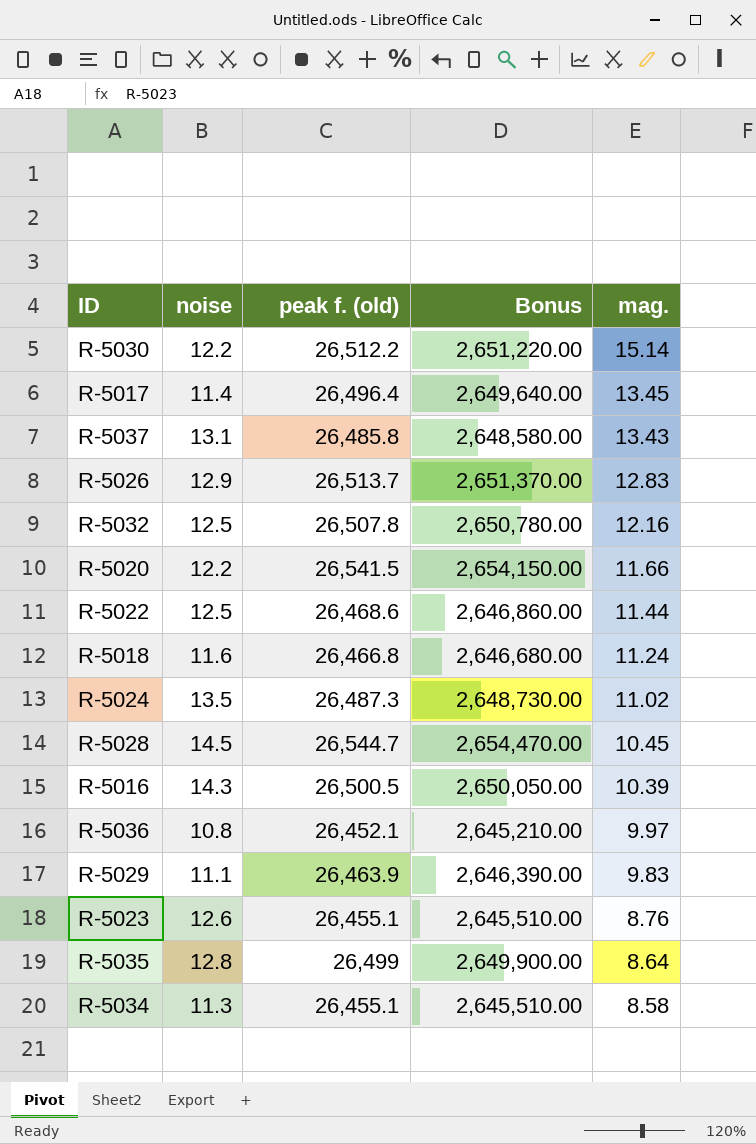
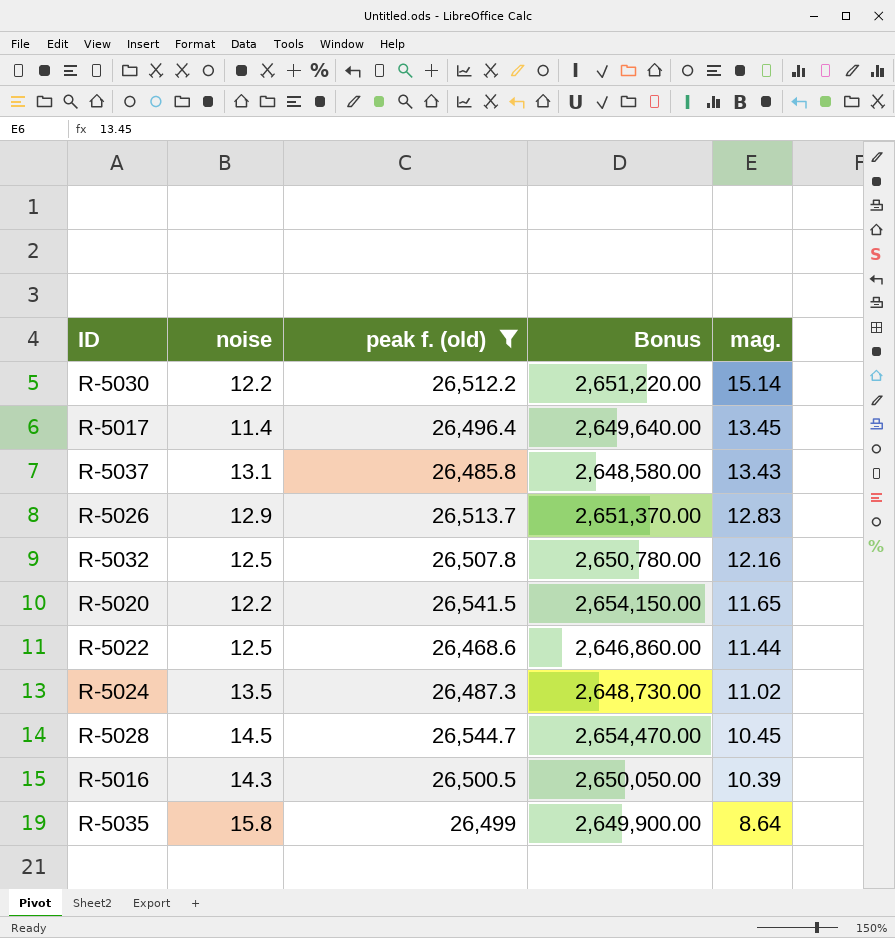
filter: none -> peak f. (old) >= 26,468.6
R-5020 | mag.: 11.66 -> 11.65
R-5035 | noise: 12.8 -> 15.8

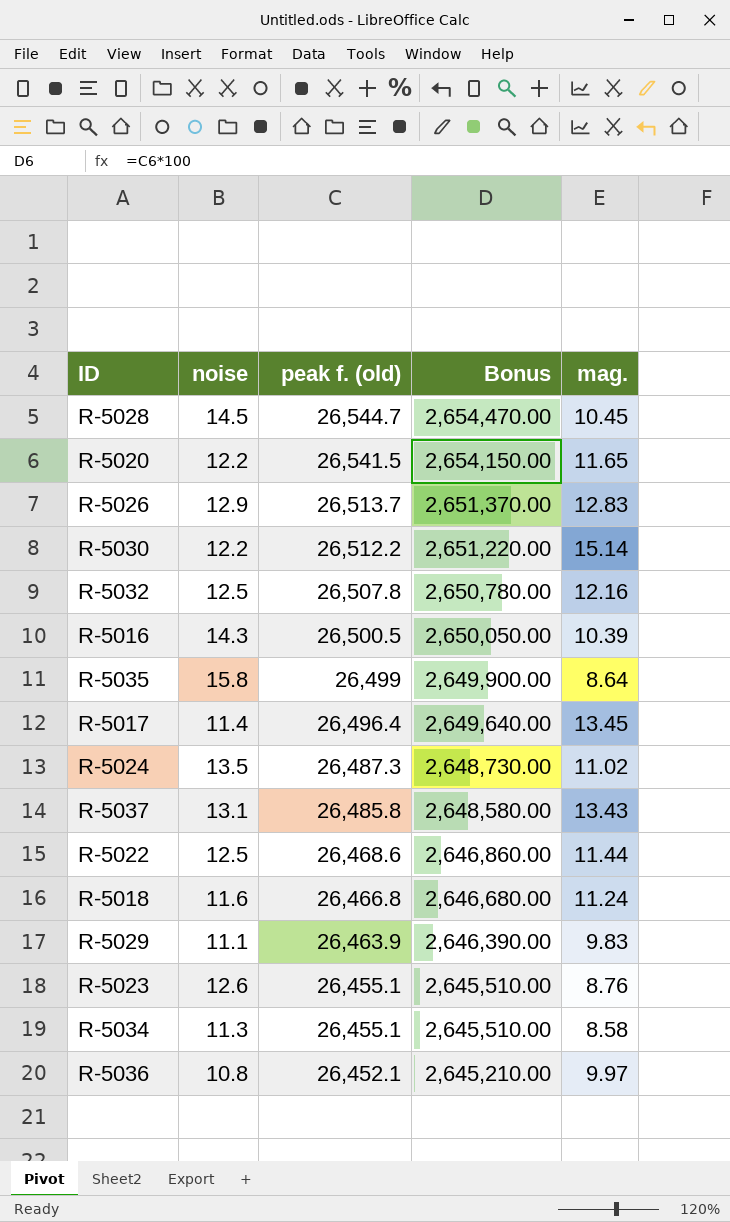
filter: peak f. (old) >= 26,468.6 -> none
row order: mag. descending -> peak f. (old) descending

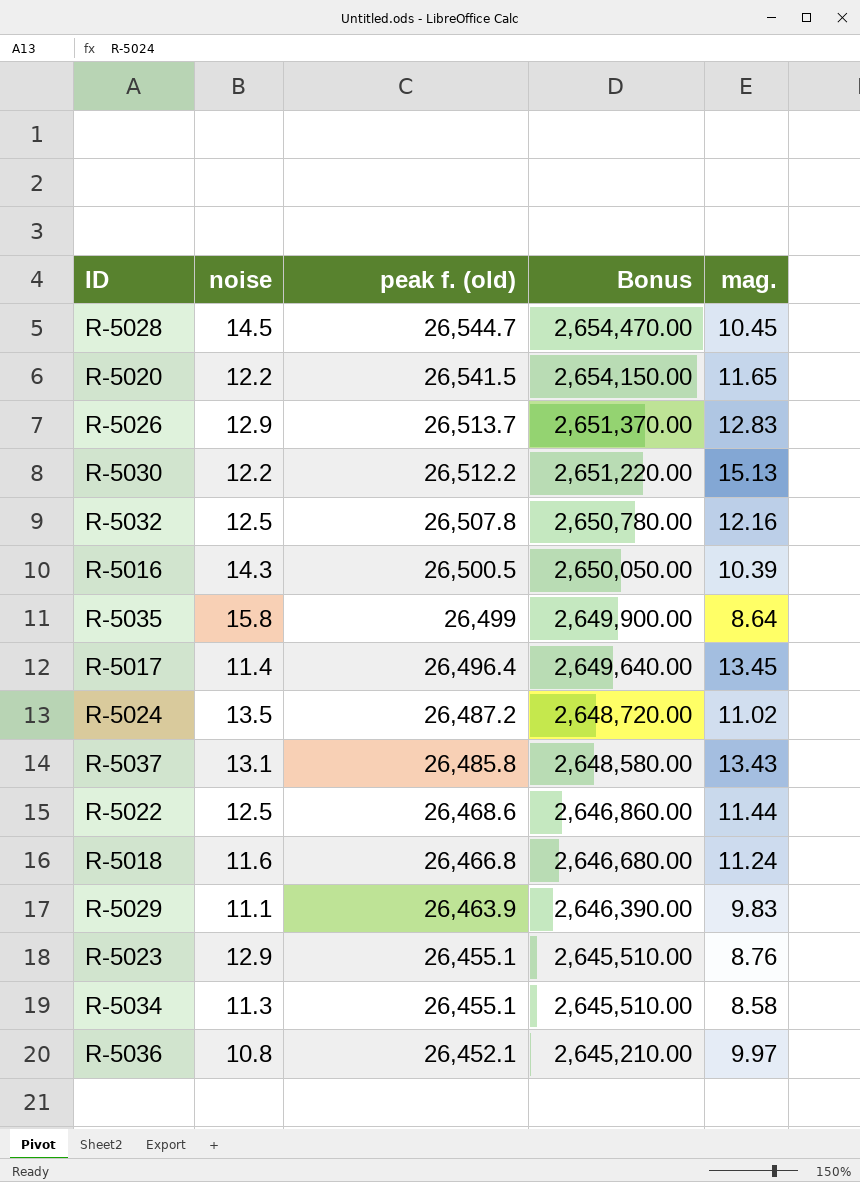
R-5030 | mag.: 15.14 -> 15.13
R-5024 | peak f. (old): 26,487.3 -> 26,487.2
R-5024 | Bonus: 2,648,730.00 -> 2,648,720.00
R-5023 | noise: 12.6 -> 12.9

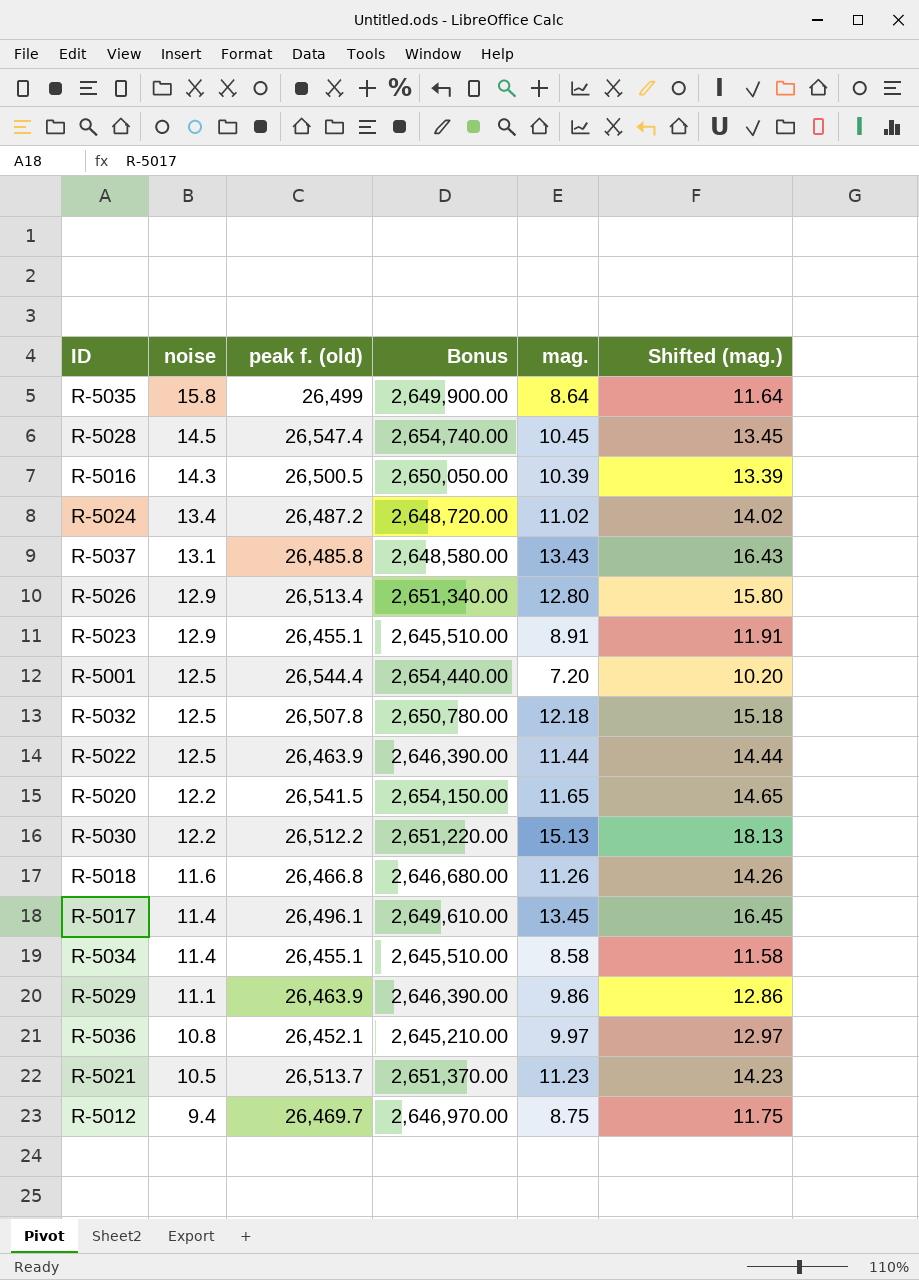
row order: peak f. (old) descending -> noise descending
column Shifted (mag.) | formula: none -> [mag.] + 3
R-5028 | peak f. (old): 26,544.7 -> 26,547.4
R-5028 | Bonus: 2,654,470.00 -> 2,654,740.00
R-5024 | noise: 13.5 -> 13.4
R-5026 | peak f. (old): 26,513.7 -> 26,513.4
R-5026 | Bonus: 2,651,370.00 -> 2,651,340.00
R-5026 | mag.: 12.83 -> 12.80
R-5023 | mag.: 8.76 -> 8.91
row R-5001: none -> 12.5 | 26,544.4 | 2,654,440.00 | 7.20 | 10.20
R-5032 | mag.: 12.16 -> 12.18
R-5022 | peak f. (old): 26,468.6 -> 26,463.9
R-5022 | Bonus: 2,646,860.00 -> 2,646,390.00
R-5018 | mag.: 11.24 -> 11.26
R-5017 | peak f. (old): 26,496.4 -> 26,496.1
R-5017 | Bonus: 2,649,640.00 -> 2,649,610.00
R-5034 | noise: 11.3 -> 11.4
R-5029 | mag.: 9.83 -> 9.86
row R-5021: none -> 10.5 | 26,513.7 | 2,651,370.00 | 11.23 | 14.23
row R-5012: none -> 9.4 | 26,469.7 | 2,646,970.00 | 8.75 | 11.75

